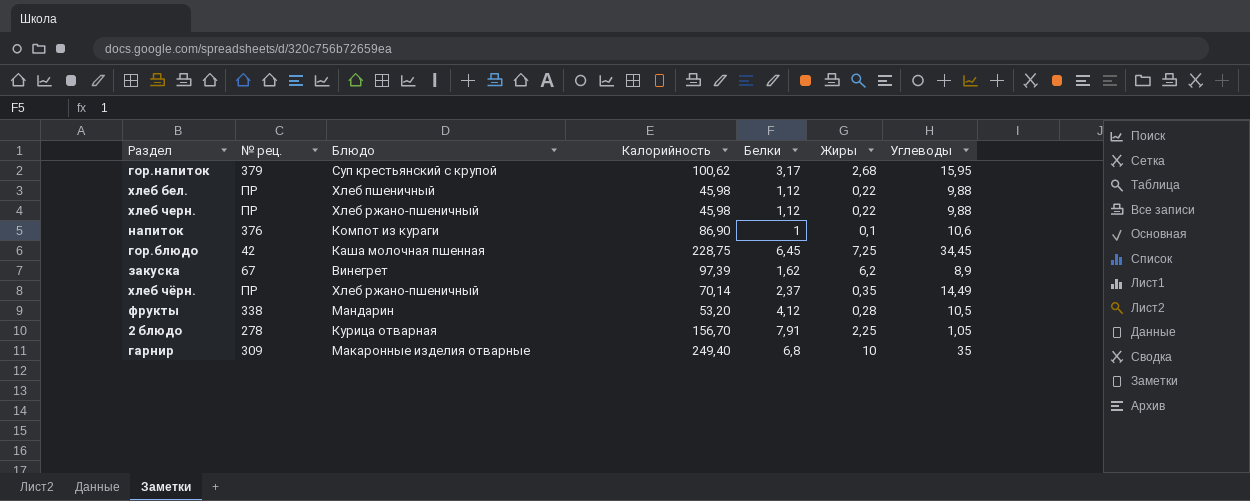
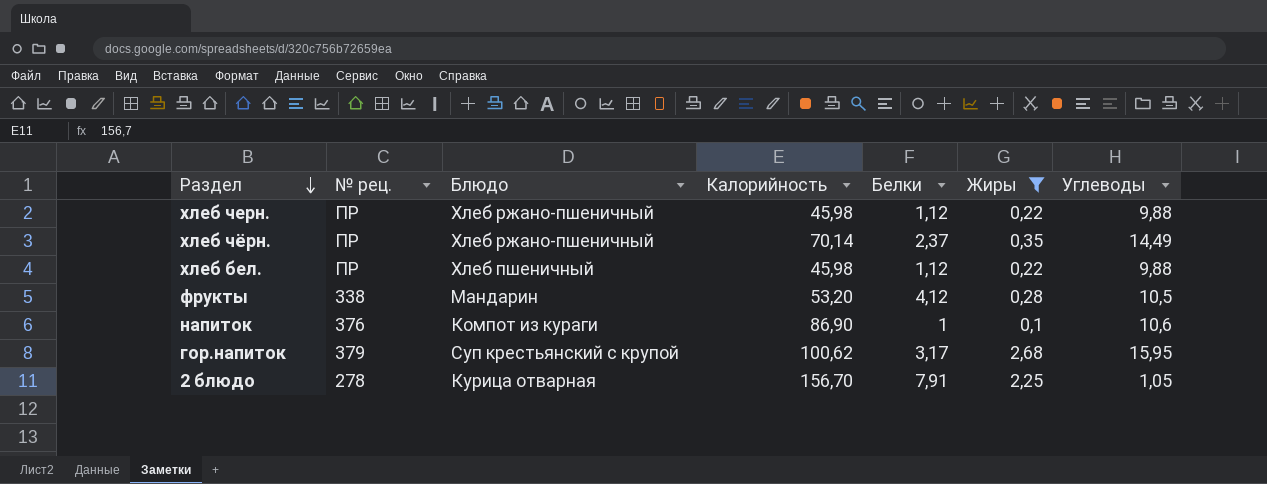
filter: none -> Жиры <= 2,68
row order: none -> Раздел descending

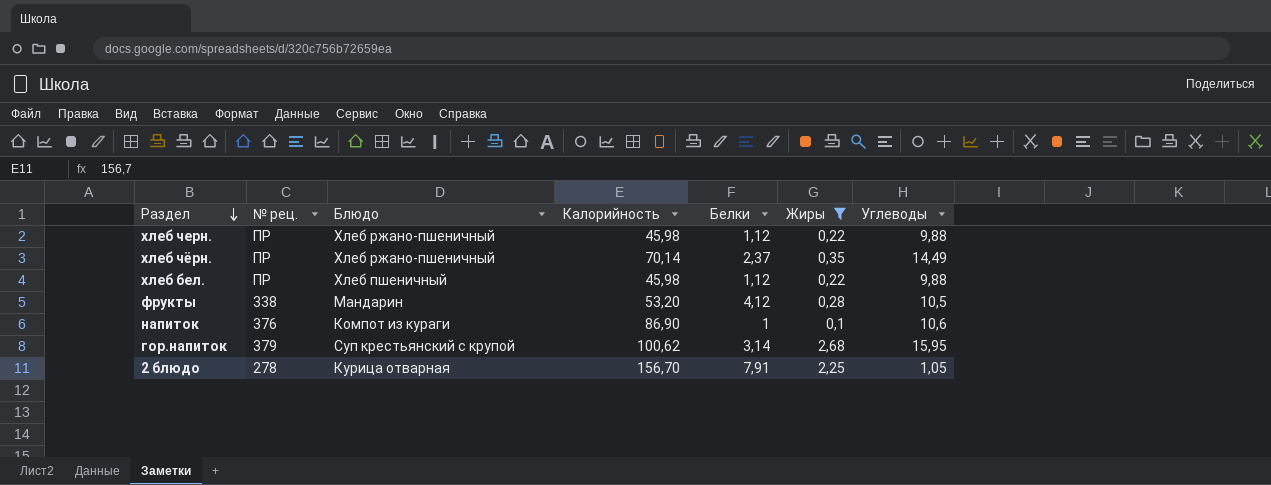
гор.напиток | Белки: 3,17 -> 3,14

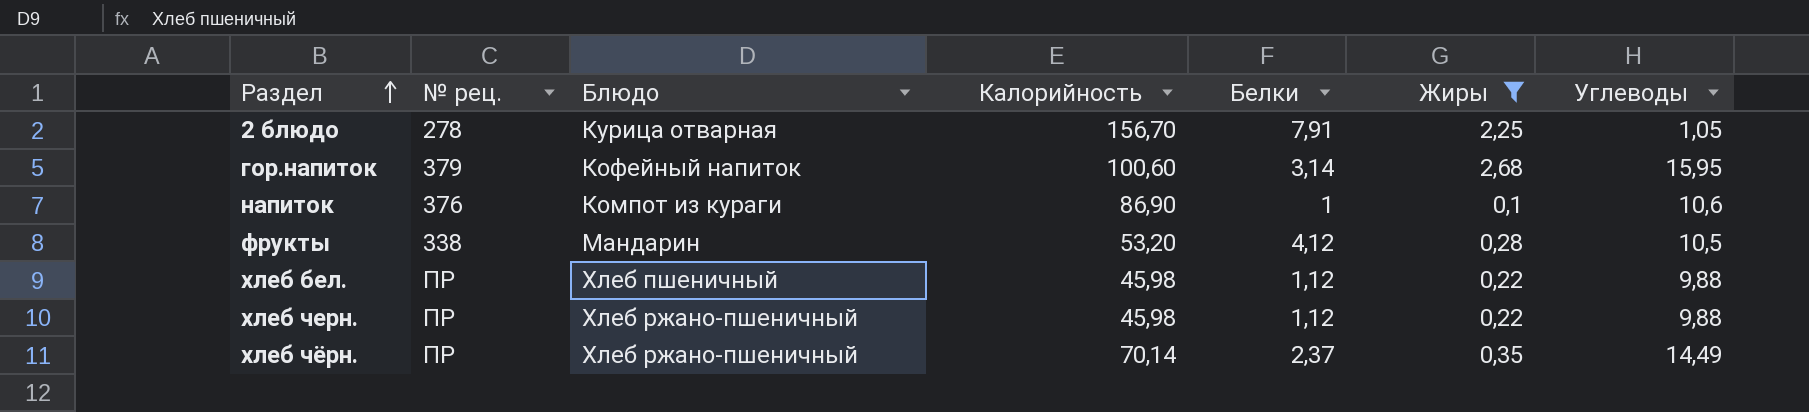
row order: Раздел descending -> Раздел ascending
гор.напиток | Блюдо: Суп крестьянский с крупой -> Кофейный напиток
гор.напиток | Калорийность: 100,62 -> 100,60

